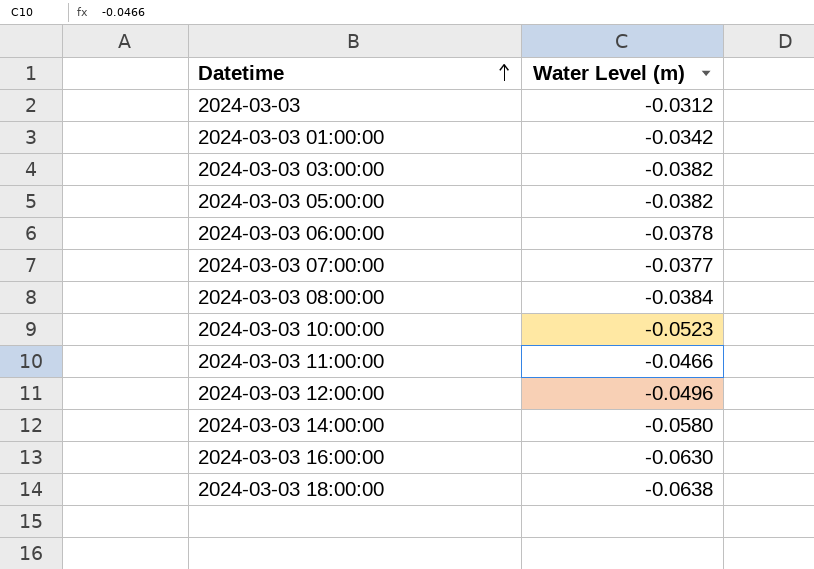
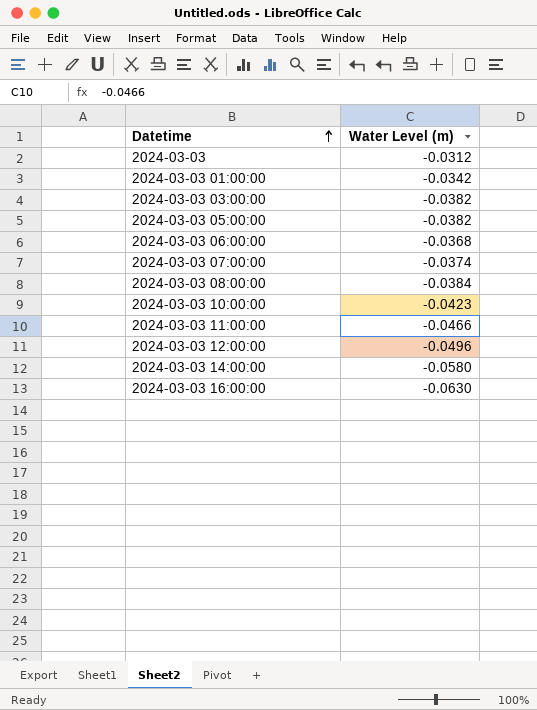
row 2024-03-03 18:00:00: -0.0638 -> none
2024-03-03 06:00:00 | Water Level (m): -0.0378 -> -0.0368
2024-03-03 07:00:00 | Water Level (m): -0.0377 -> -0.0374
2024-03-03 10:00:00 | Water Level (m): -0.0523 -> -0.0423

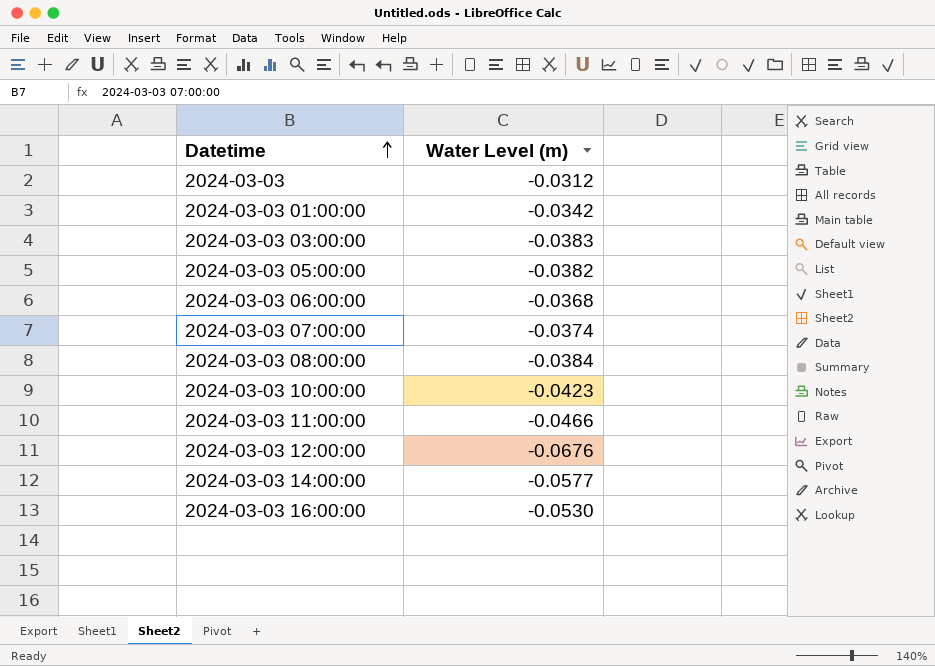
2024-03-03 03:00:00 | Water Level (m): -0.0382 -> -0.0383
2024-03-03 12:00:00 | Water Level (m): -0.0496 -> -0.0676
2024-03-03 14:00:00 | Water Level (m): -0.0580 -> -0.0577
2024-03-03 16:00:00 | Water Level (m): -0.0630 -> -0.0530

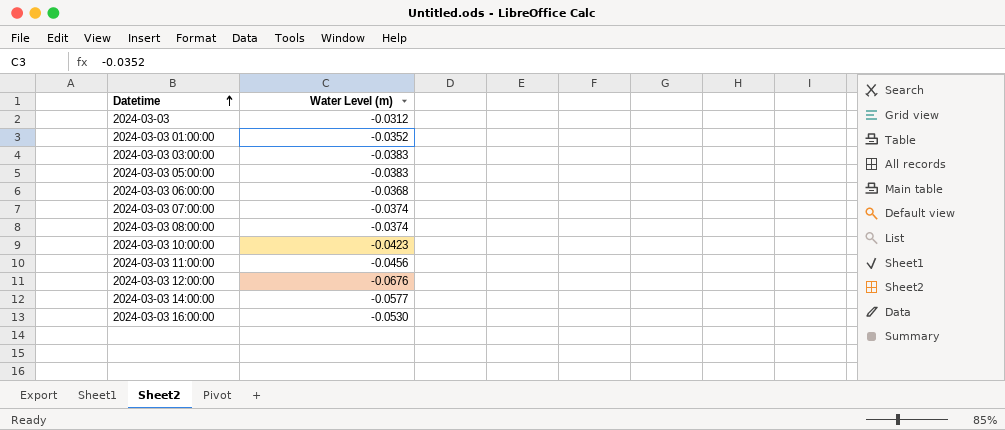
2024-03-03 01:00:00 | Water Level (m): -0.0342 -> -0.0352
2024-03-03 05:00:00 | Water Level (m): -0.0382 -> -0.0383
2024-03-03 08:00:00 | Water Level (m): -0.0384 -> -0.0374
2024-03-03 11:00:00 | Water Level (m): -0.0466 -> -0.0456

